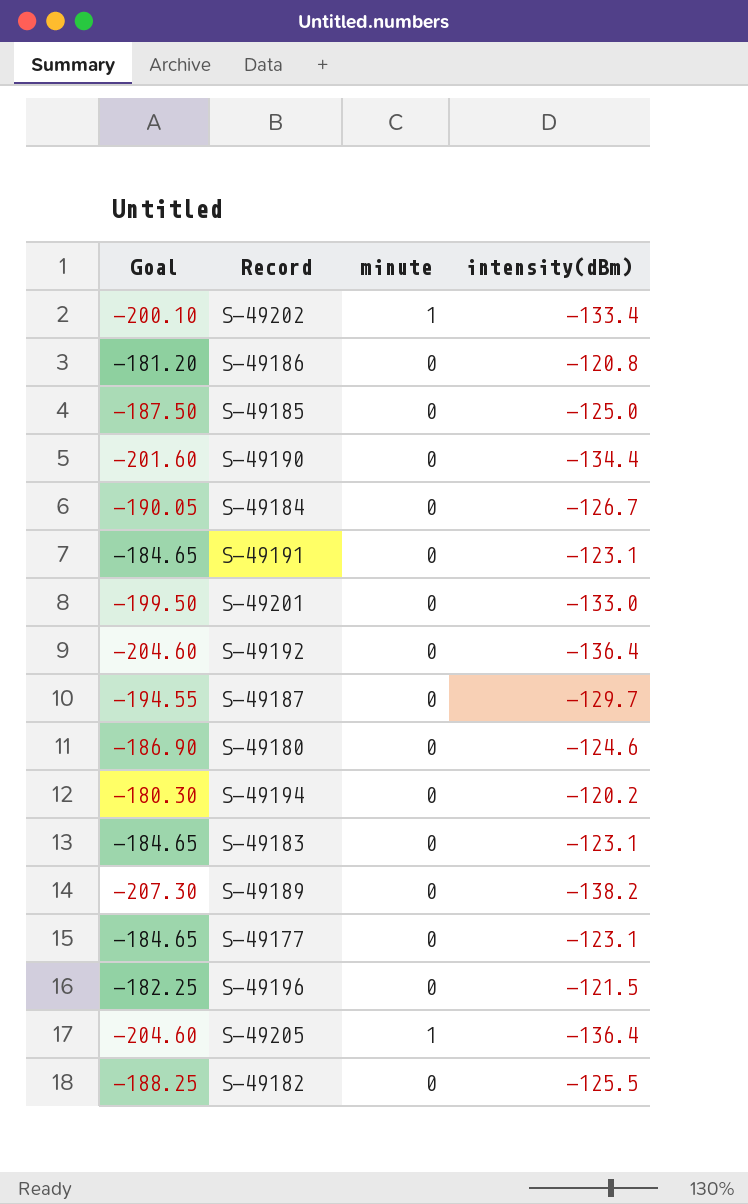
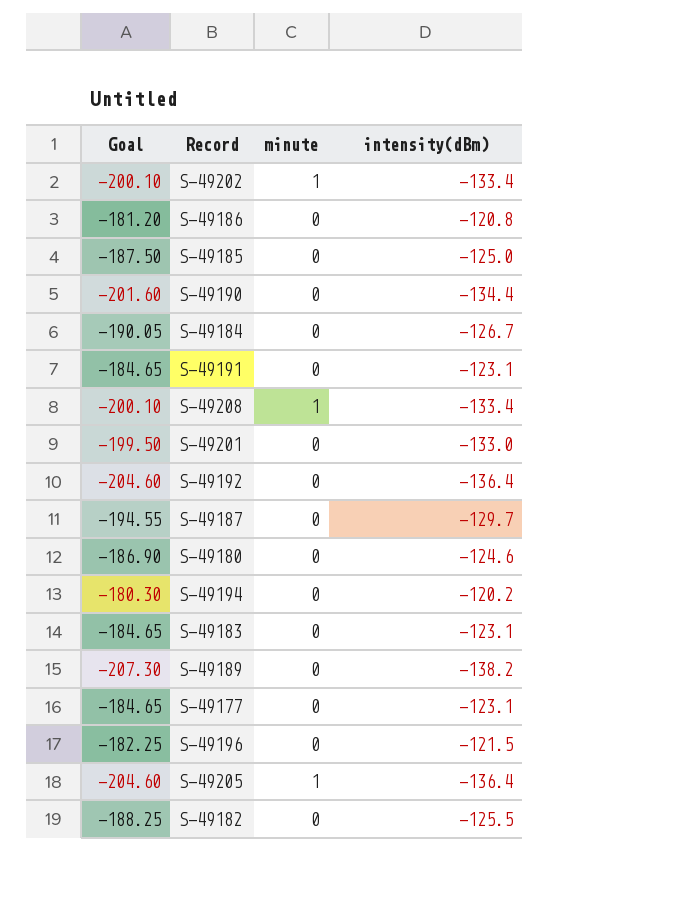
row S-49208: none -> -200.10 | 1 | -133.4

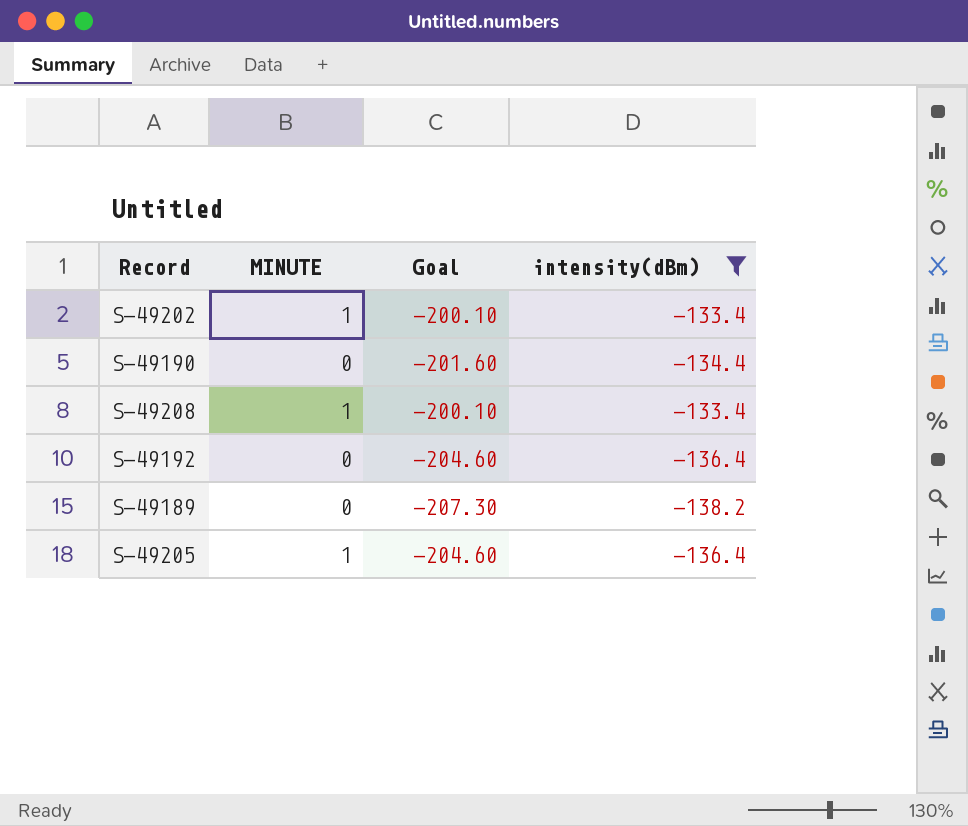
filter: none -> intensity(dBm) <= -133.4
column name: minute -> MINUTE
column Goal | position: 1 -> 3

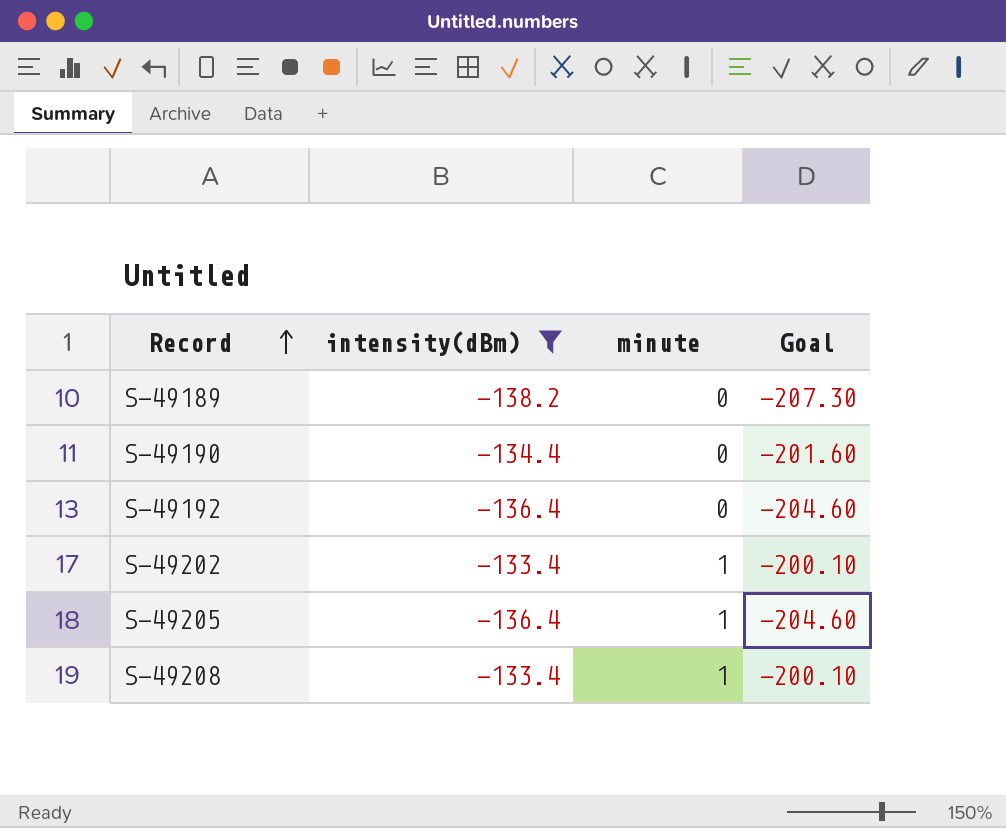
row order: none -> Record ascending
column intensity(dBm) | position: 4 -> 2
column name: MINUTE -> minute

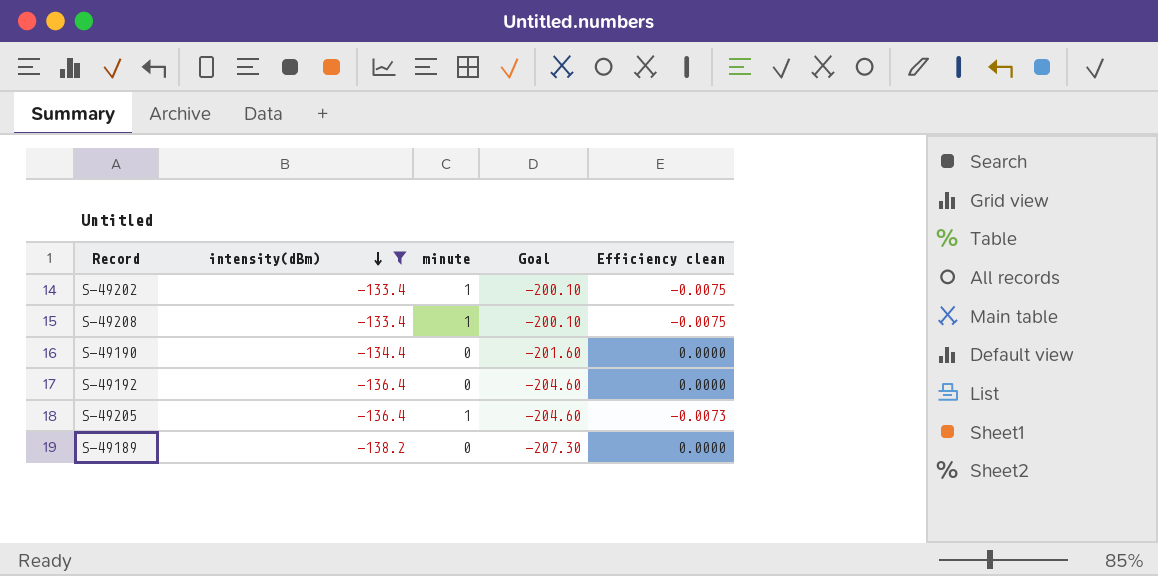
row order: Record ascending -> intensity(dBm) descending
column Efficiency clean | formula: none -> [minute] / [intensity(dBm)]

